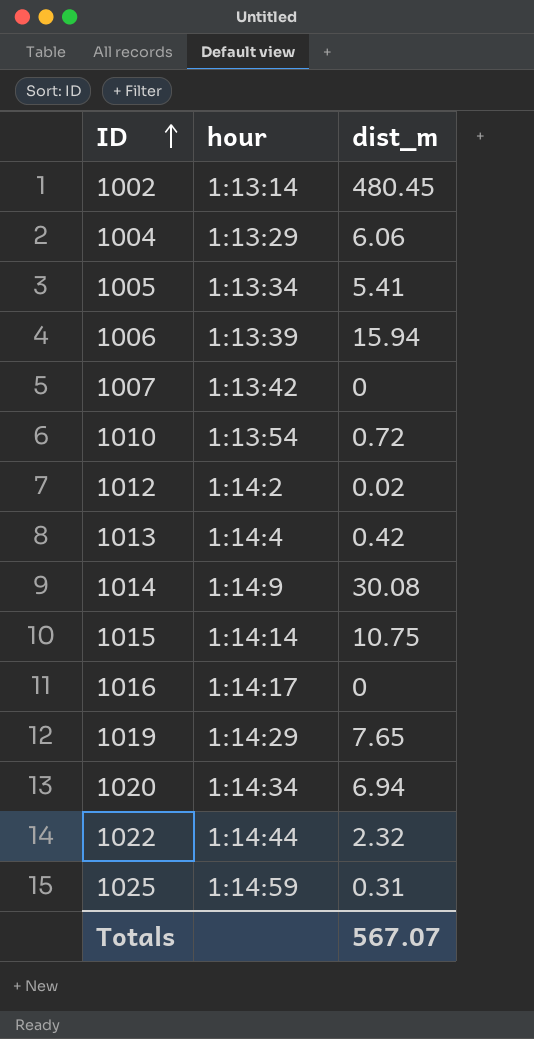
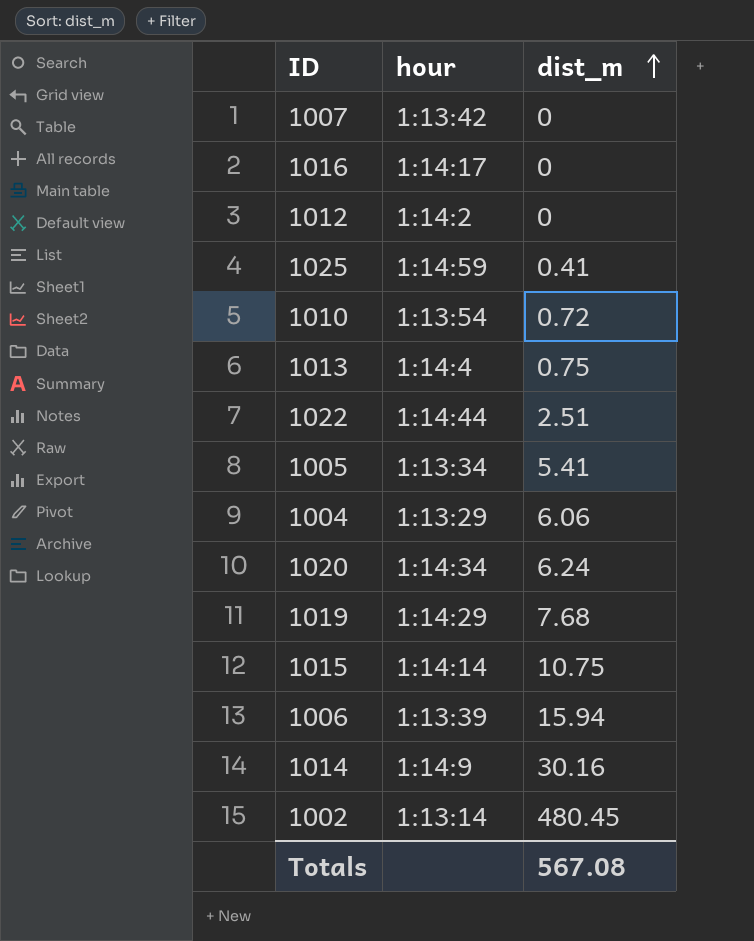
row order: ID ascending -> dist_m ascending
1012 | dist_m: 0.02 -> 0
1025 | dist_m: 0.31 -> 0.41
1013 | dist_m: 0.42 -> 0.75
1022 | dist_m: 2.32 -> 2.51
1020 | dist_m: 6.94 -> 6.24
1019 | dist_m: 7.65 -> 7.68
1014 | dist_m: 30.08 -> 30.16
Totals | dist_m: 567.07 -> 567.08

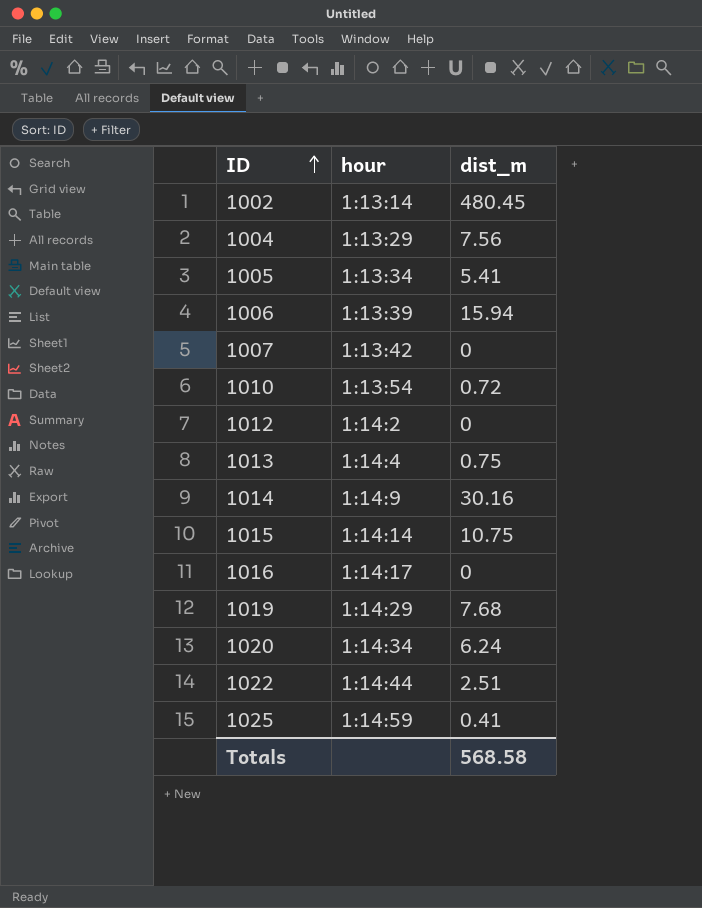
row order: dist_m ascending -> ID ascending
1004 | dist_m: 6.06 -> 7.56
Totals | dist_m: 567.08 -> 568.58

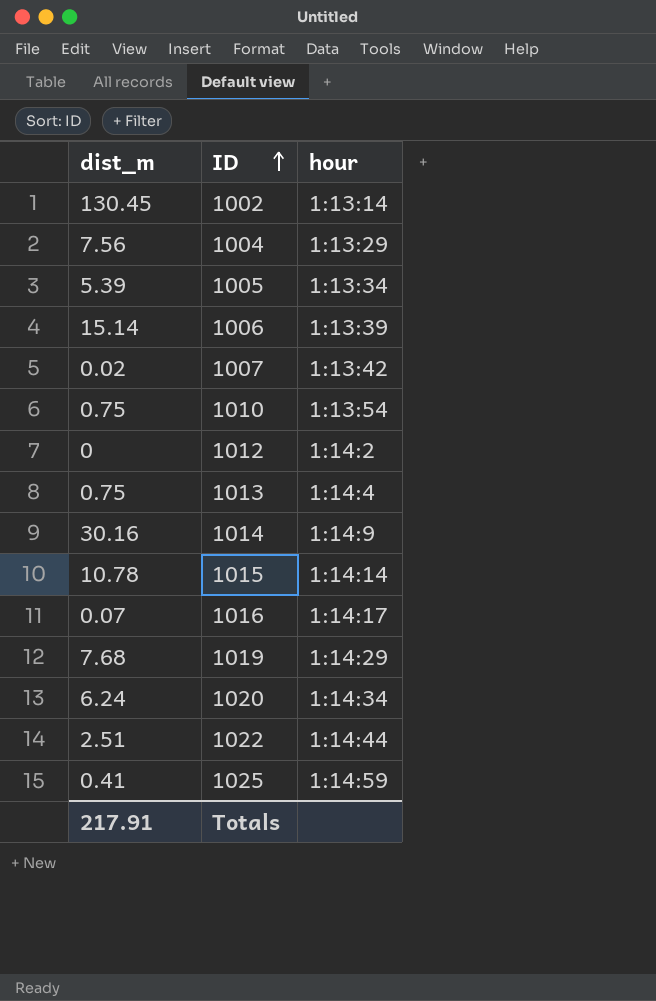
column dist_m | position: 3 -> 1
1002 | dist_m: 480.45 -> 130.45
1005 | dist_m: 5.41 -> 5.39
1006 | dist_m: 15.94 -> 15.14
1007 | dist_m: 0 -> 0.02
1010 | dist_m: 0.72 -> 0.75
1015 | dist_m: 10.75 -> 10.78
1016 | dist_m: 0 -> 0.07
Totals | dist_m: 568.58 -> 217.91

